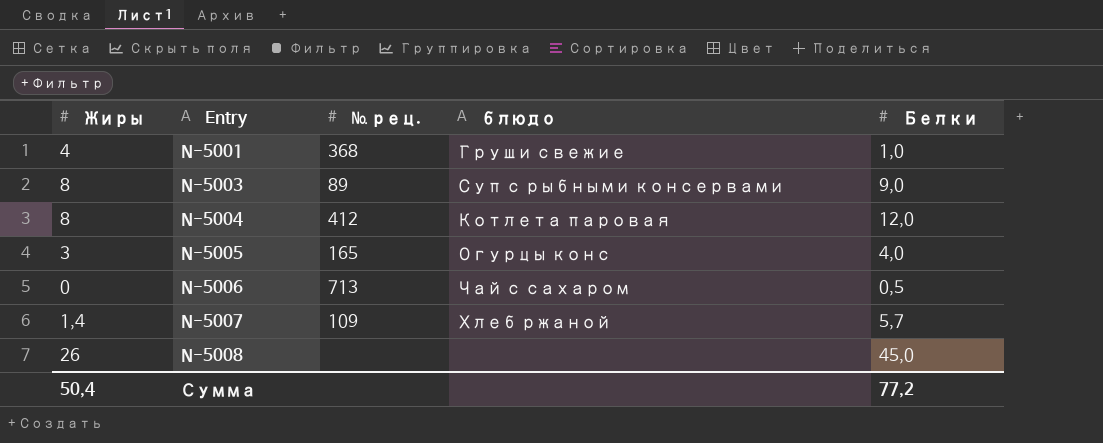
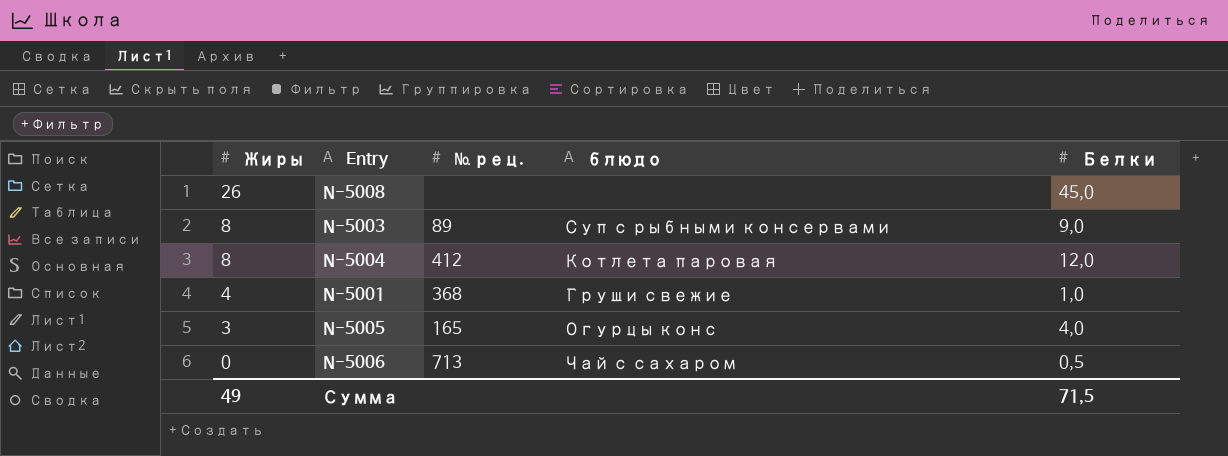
row order: Entry ascending -> Жиры descending
row N-5007: 1,4 | 109 | Хлеб ржаной | 5,7 -> none
Сумма | Жиры: 50,4 -> 49
Сумма | Белки: 77,2 -> 71,5

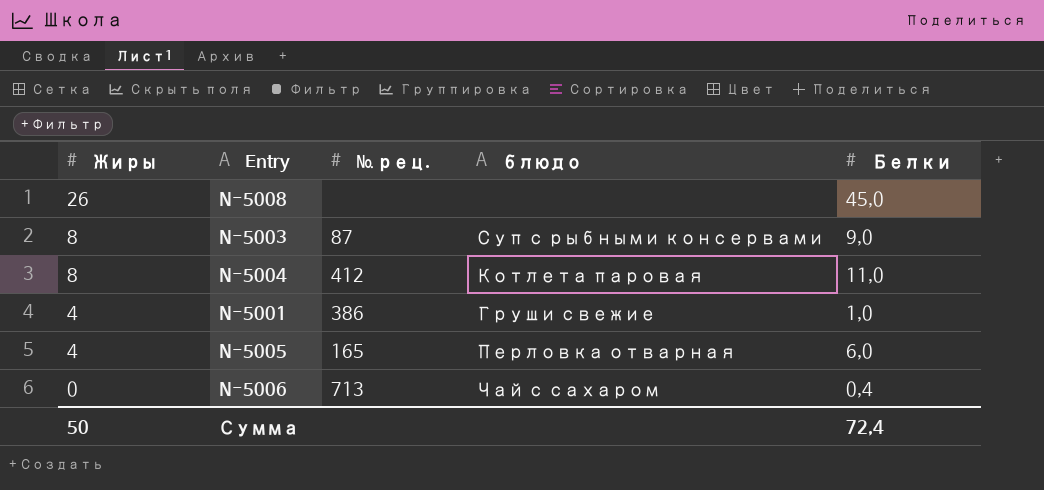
N-5003 | № рец.: 89 -> 87
N-5004 | Белки: 12,0 -> 11,0
N-5001 | № рец.: 368 -> 386
N-5005 | Жиры: 3 -> 4
N-5005 | блюдо: Огурцы конс -> Перловка отварная
N-5005 | Белки: 4,0 -> 6,0
N-5006 | Белки: 0,5 -> 0,4
Сумма | Жиры: 49 -> 50
Сумма | Белки: 71,5 -> 72,4

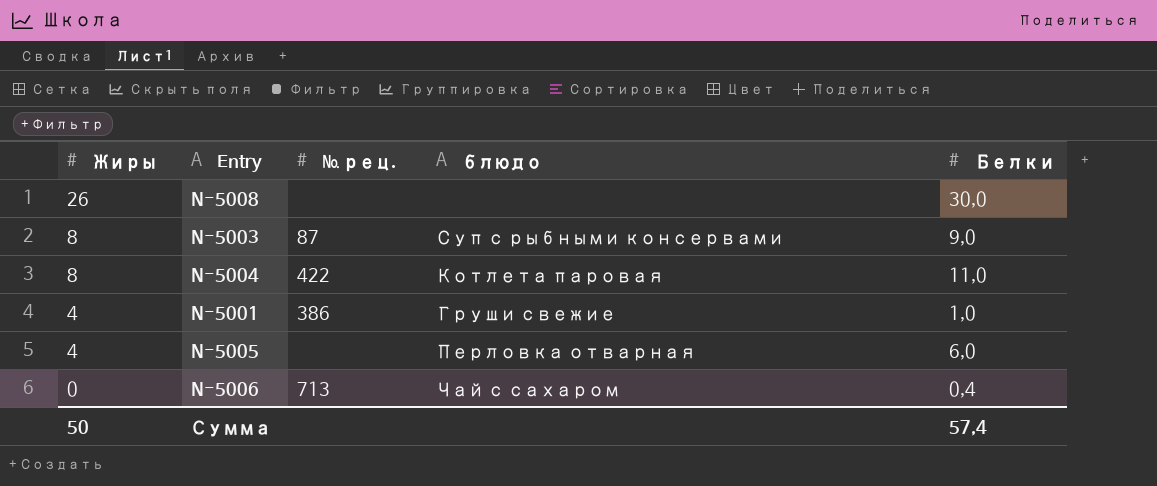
N-5008 | Белки: 45,0 -> 30,0
N-5004 | № рец.: 412 -> 422
N-5005 | № рец.: 165 -> none
Сумма | Белки: 72,4 -> 57,4

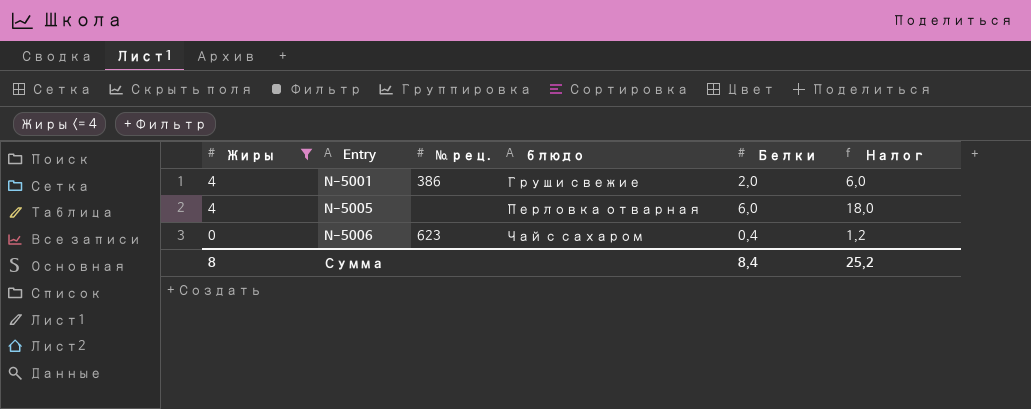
filter: none -> Жиры <= 4
column Налог | formula: none -> [Белки] * 3
N-5001 | Белки: 1,0 -> 2,0
N-5006 | № рец.: 713 -> 623
Сумма | Жиры: 50 -> 8
Сумма | Белки: 57,4 -> 8,4

